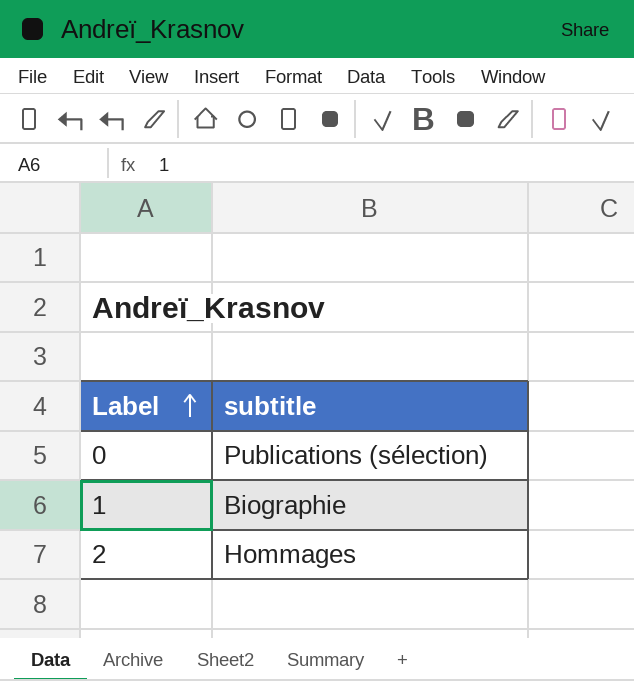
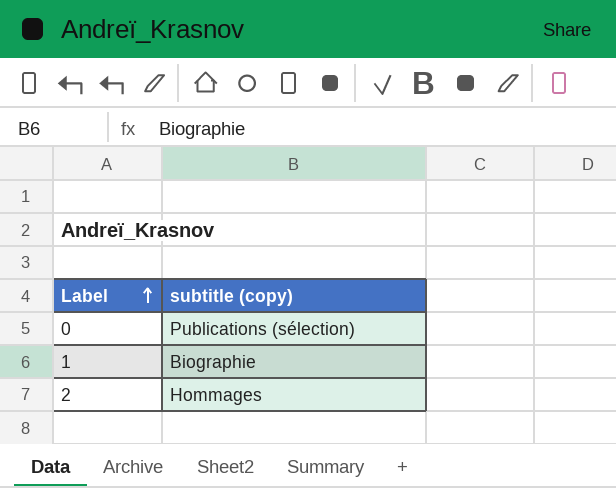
column name: subtitle -> subtitle (copy)

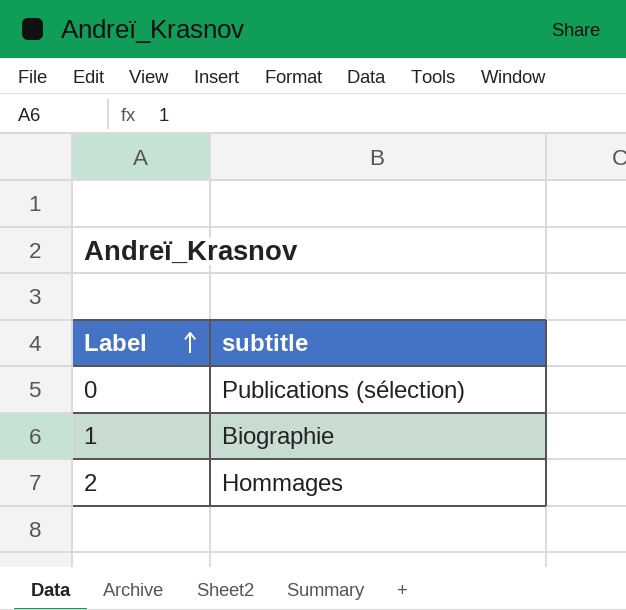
column name: subtitle (copy) -> subtitle

